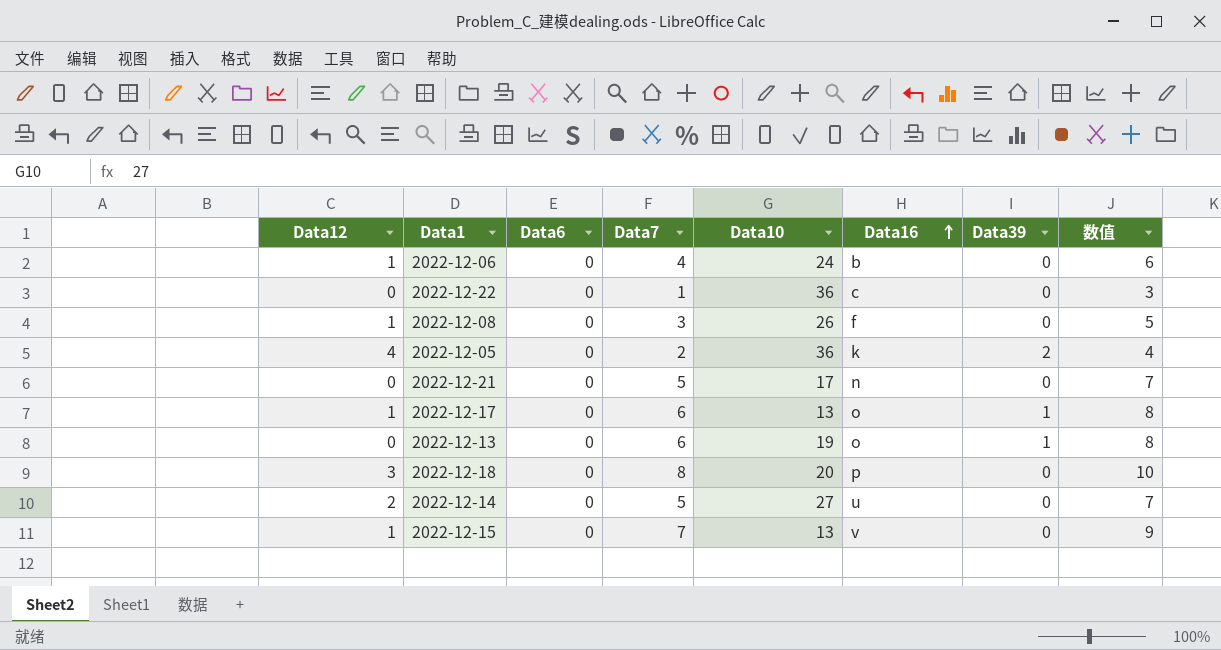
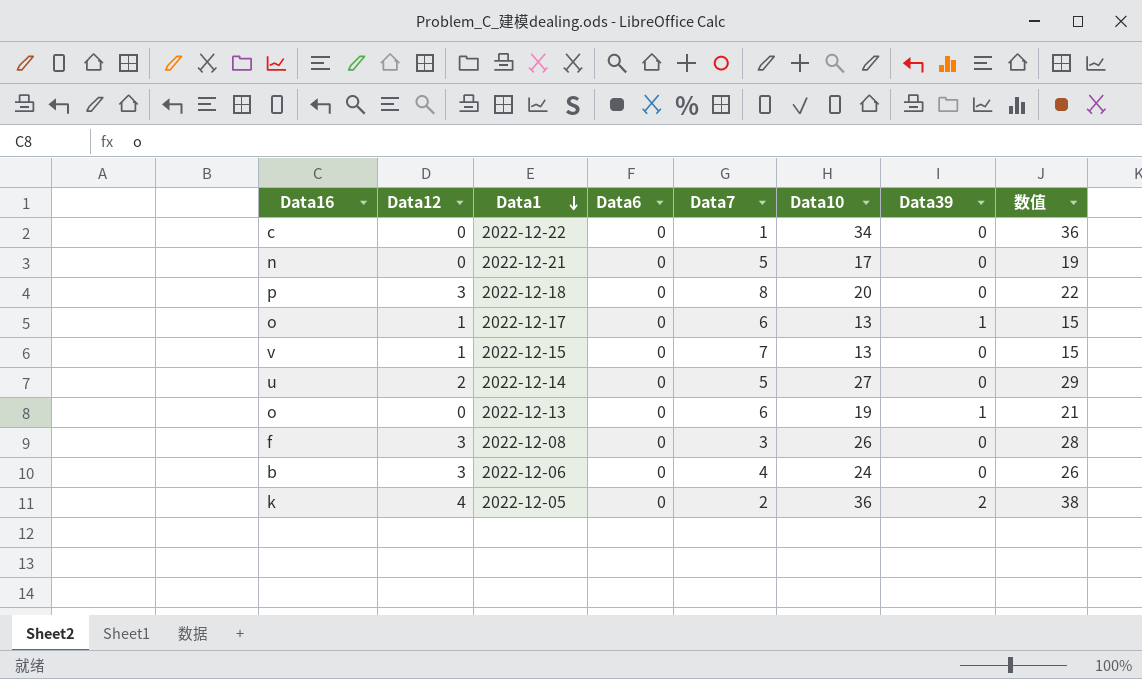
row order: Data16 ascending -> Data1 descending
column Data16 | position: 6 -> 1
column 数值 | formula: [Data7] + 2 -> [Data10] + 2
2022-12-22 | Data10: 36 -> 34
2022-12-08 | Data12: 1 -> 3
2022-12-06 | Data12: 1 -> 3

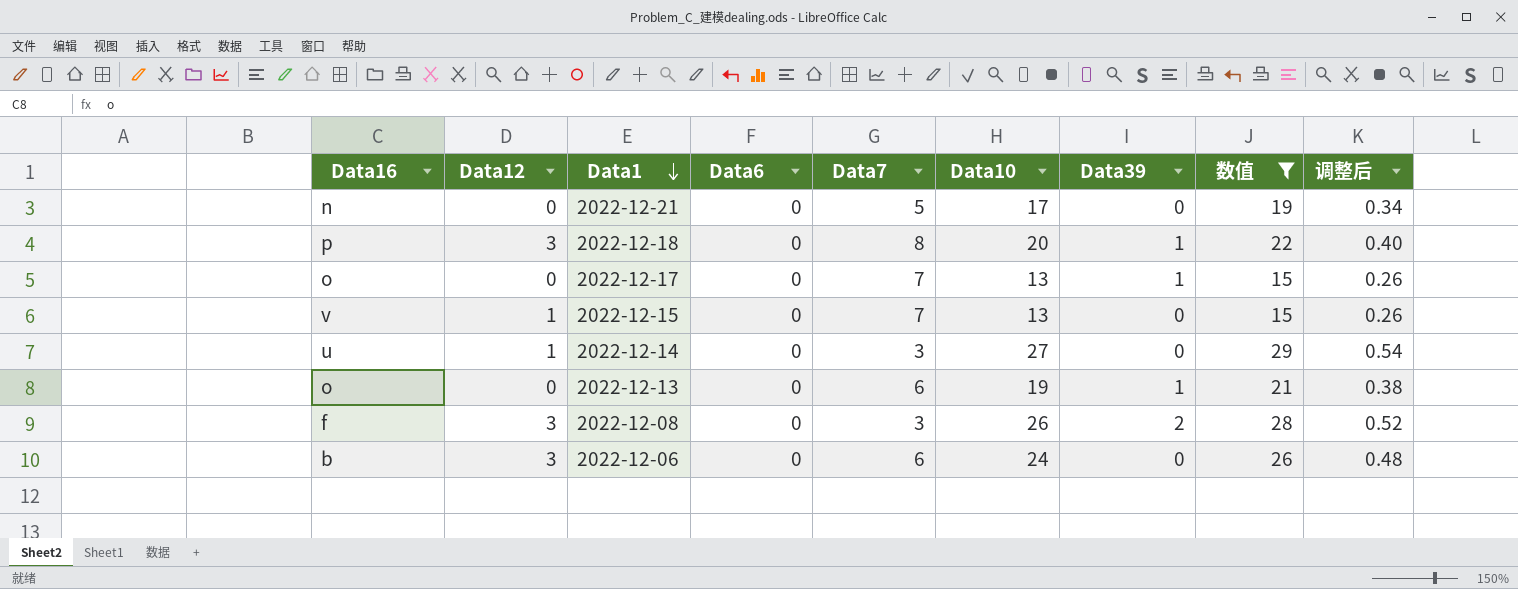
filter: none -> 数值 <= 29
column 调整后 | formula: none -> [Data10] * 0.02
2022-12-18 | Data39: 0 -> 1
2022-12-17 | Data12: 1 -> 0
2022-12-17 | Data7: 6 -> 7
2022-12-14 | Data12: 2 -> 1
2022-12-14 | Data7: 5 -> 3
2022-12-08 | Data39: 0 -> 2
2022-12-06 | Data7: 4 -> 6

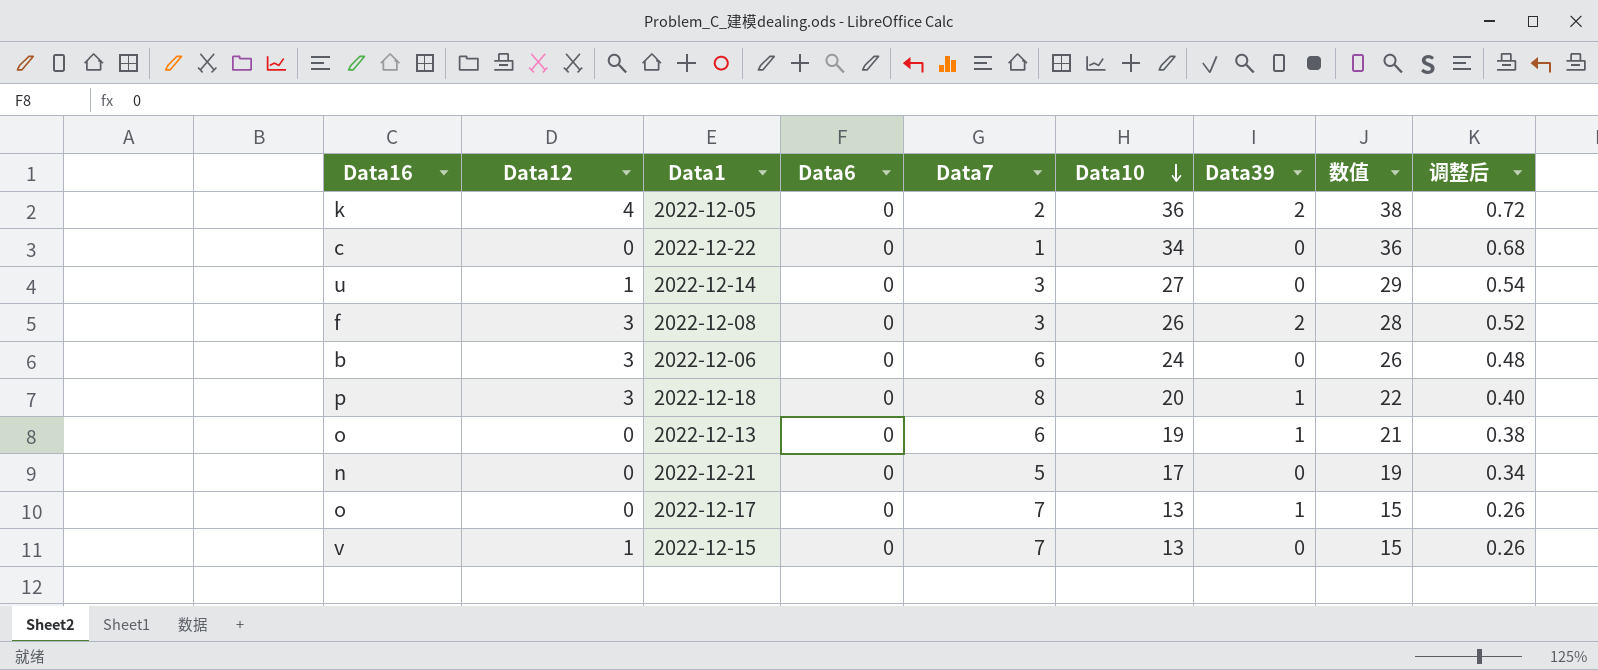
filter: 数值 <= 29 -> none
row order: Data1 descending -> Data10 descending

